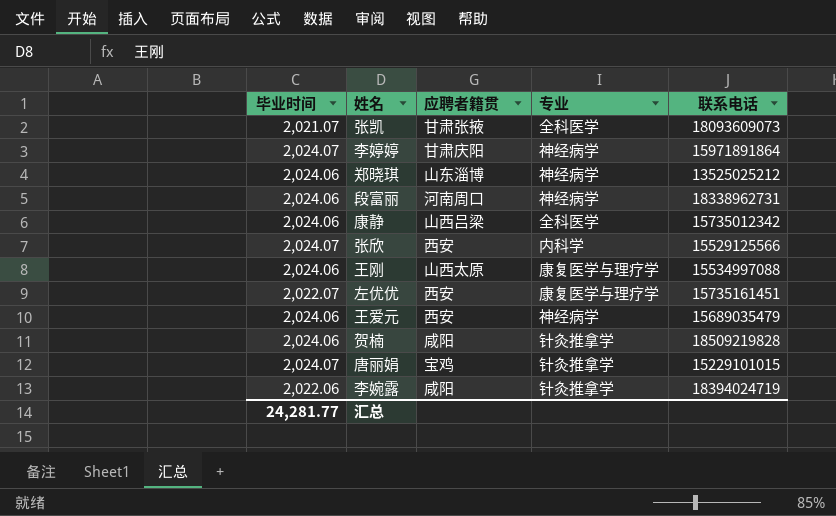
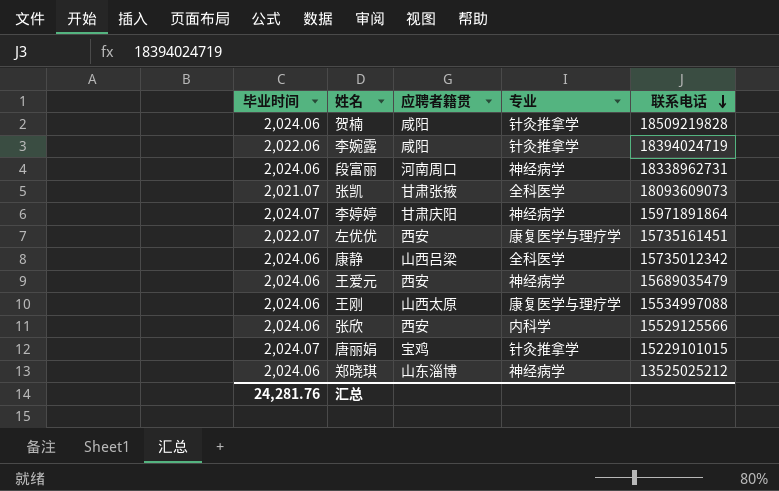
row order: none -> 联系电话 descending
张欣 | 毕业时间: 2,024.07 -> 2,024.06
汇总 | 毕业时间: 24,281.77 -> 24,281.76

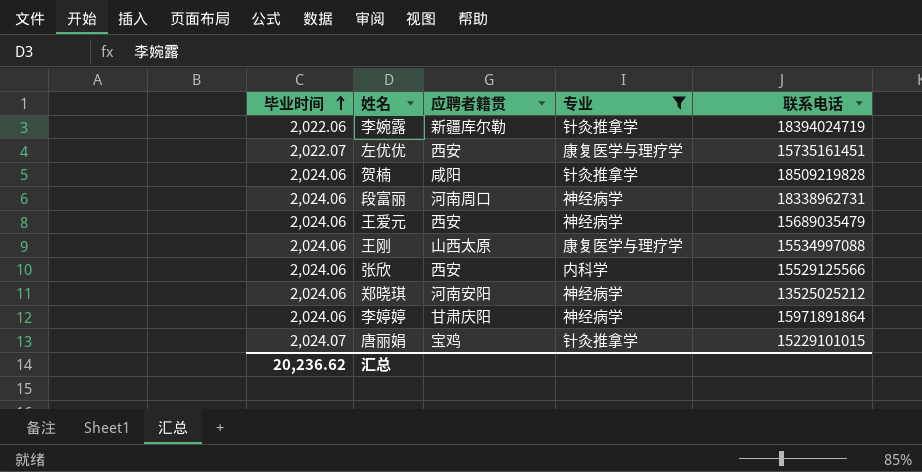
filter: none -> 专业 != 全科医学
row order: 联系电话 descending -> 毕业时间 ascending
李婉露 | 应聘者籍贯: 咸阳 -> 新疆库尔勒
郑晓琪 | 应聘者籍贯: 山东淄博 -> 河南安阳
李婷婷 | 毕业时间: 2,024.07 -> 2,024.06
汇总 | 毕业时间: 24,281.76 -> 20,236.62

